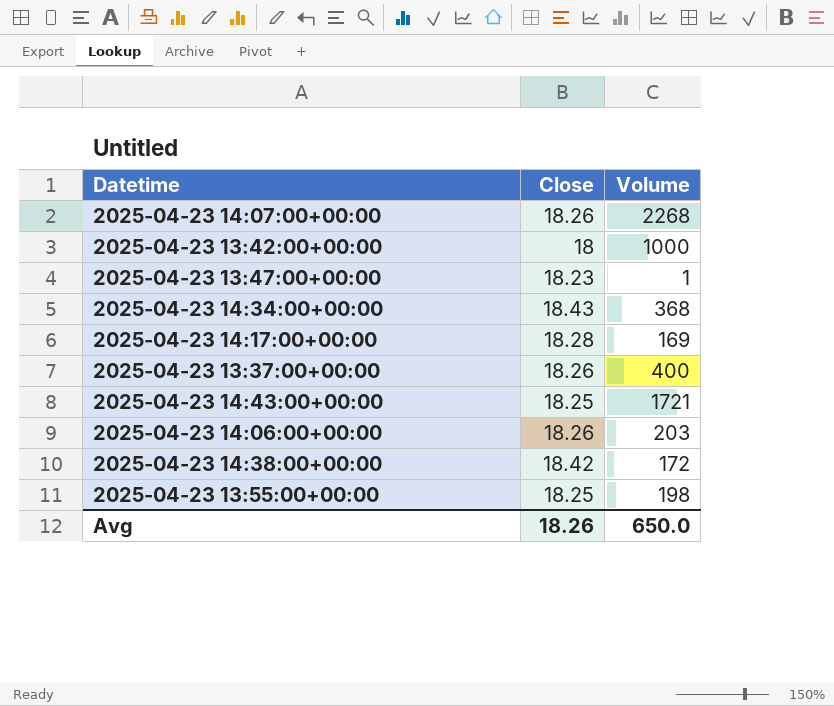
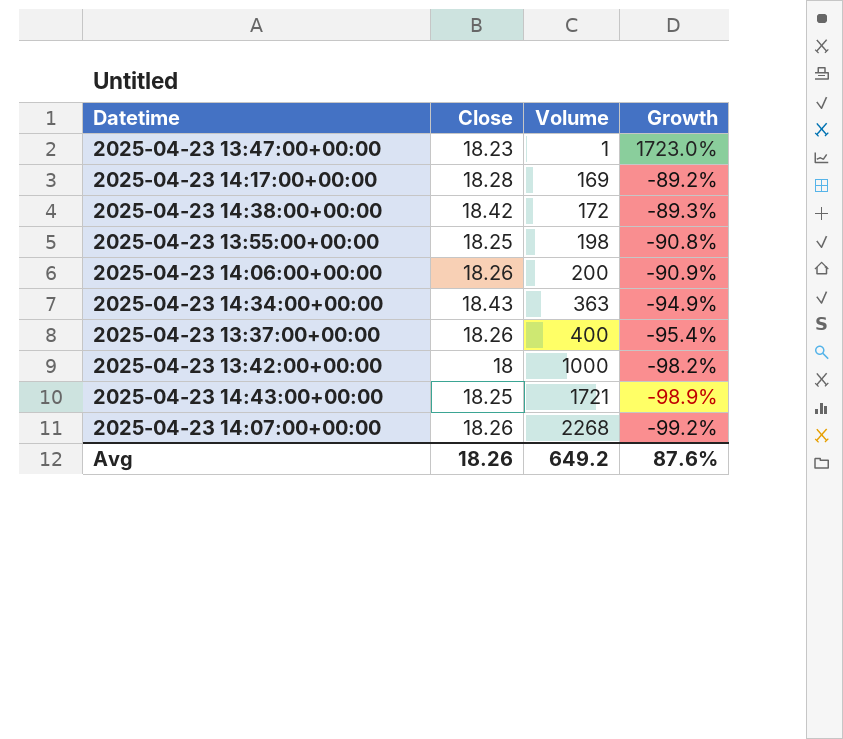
row order: none -> Volume ascending
column Growth | formula: none -> ([Close] - [Volume]) / [Volume]
2025-04-23 14:06:00+00:00 | Volume: 203 -> 200
2025-04-23 14:34:00+00:00 | Volume: 368 -> 363
Avg | Volume: 650.0 -> 649.2

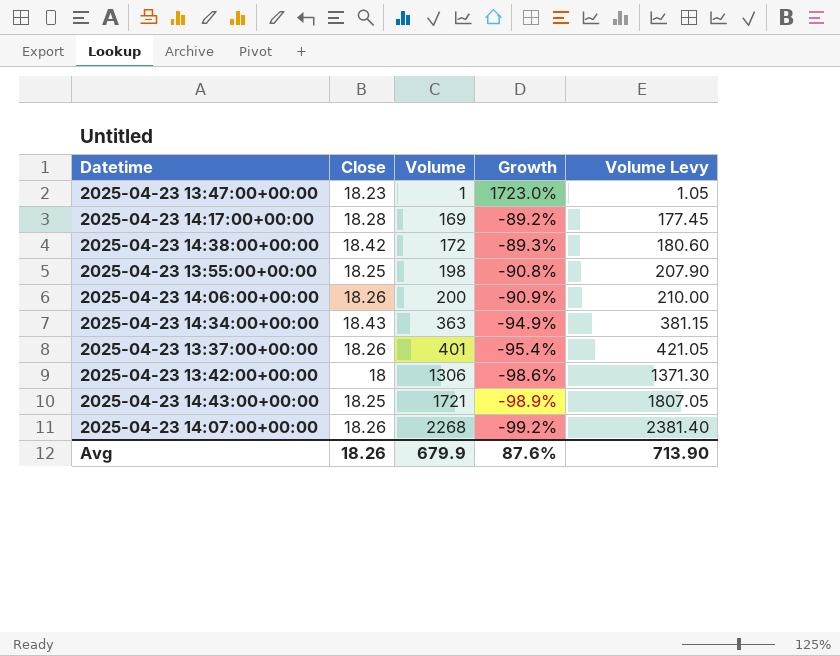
column Volume Levy | formula: none -> [Volume] * 1.05
2025-04-23 13:37:00+00:00 | Volume: 400 -> 401
2025-04-23 13:42:00+00:00 | Volume: 1000 -> 1306
2025-04-23 13:42:00+00:00 | Growth: -98.2% -> -98.6%
Avg | Volume: 649.2 -> 679.9

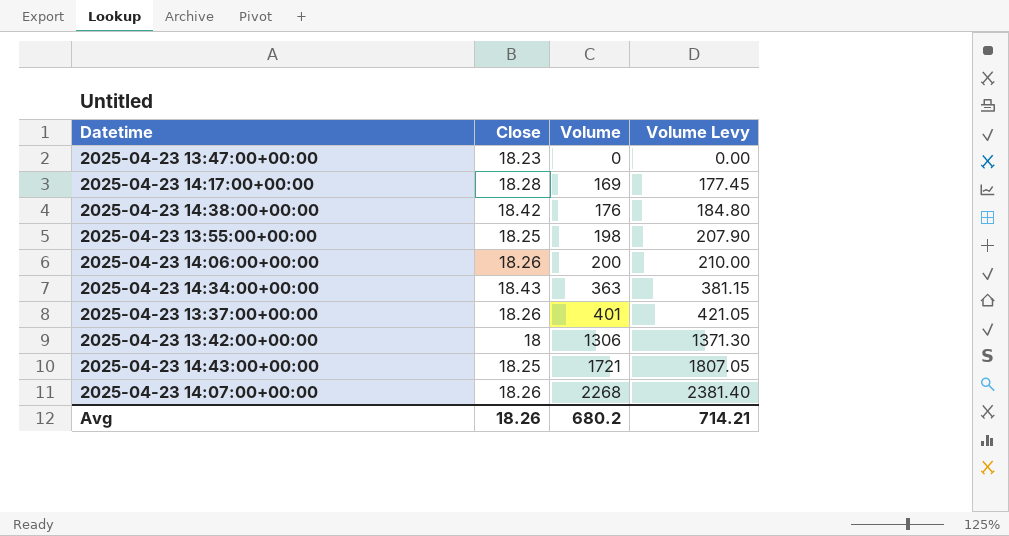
column Growth | formula: ([Close] - [Volume]) / [Volume] -> none
2025-04-23 13:47:00+00:00 | Volume: 1 -> 0
2025-04-23 13:47:00+00:00 | Volume Levy: 1.05 -> 0.00
2025-04-23 14:38:00+00:00 | Volume: 172 -> 176
2025-04-23 14:38:00+00:00 | Volume Levy: 180.60 -> 184.80
Avg | Volume: 679.9 -> 680.2
Avg | Volume Levy: 713.90 -> 714.21

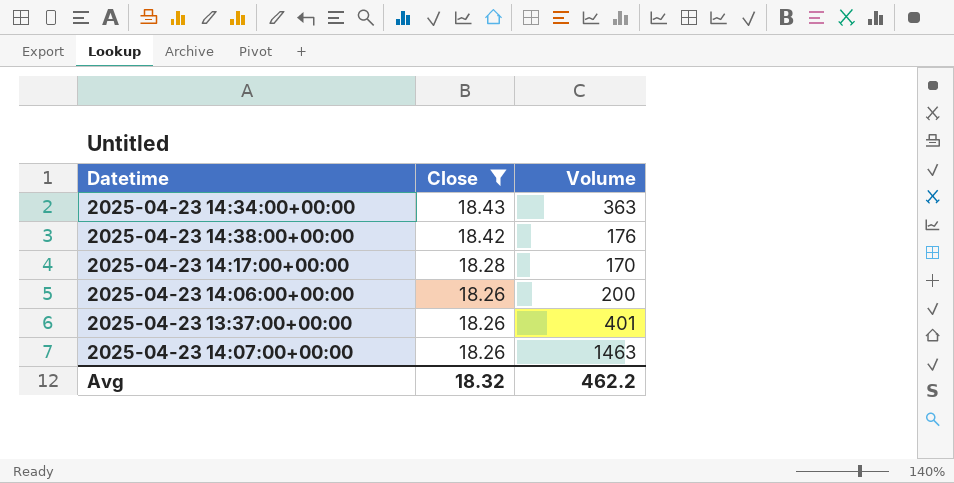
filter: none -> Close >= 18.26
row order: Volume ascending -> Close descending
column Volume Levy | formula: [Volume] * 1.05 -> none
2025-04-23 14:17:00+00:00 | Volume: 169 -> 170
2025-04-23 14:07:00+00:00 | Volume: 2268 -> 1463
Avg | Close: 18.26 -> 18.32
Avg | Volume: 680.2 -> 462.2

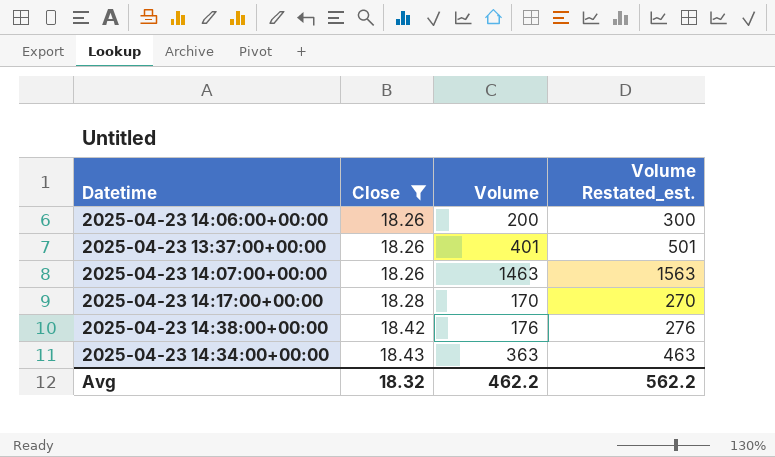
row order: Close descending -> Close ascending
column Volume Restated_est. | formula: none -> [Volume] + 100

